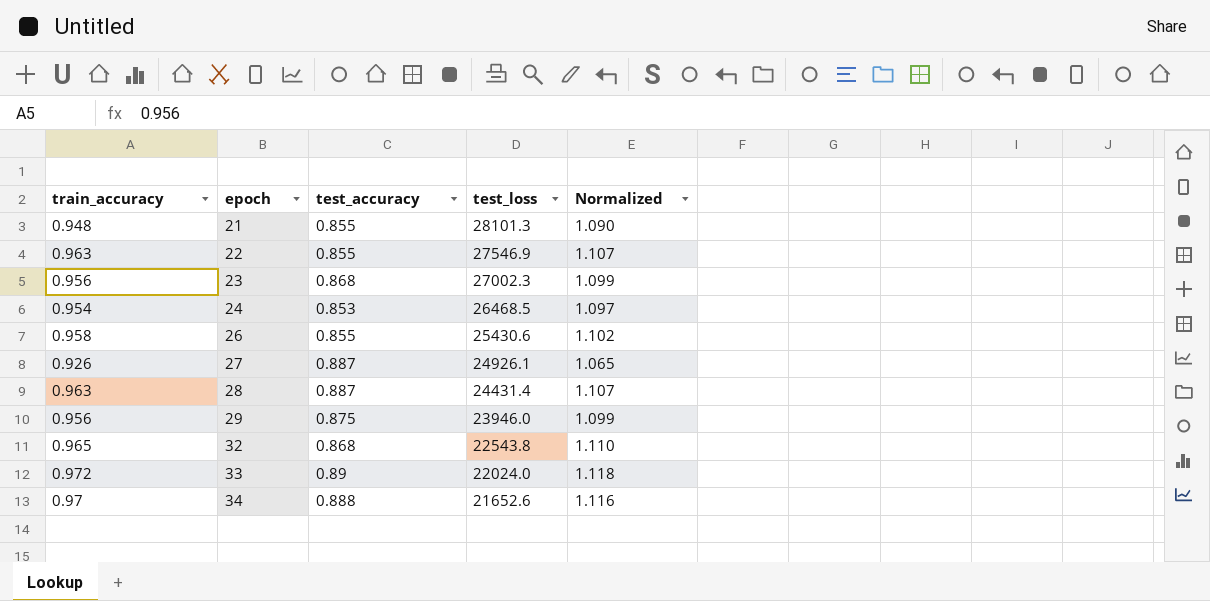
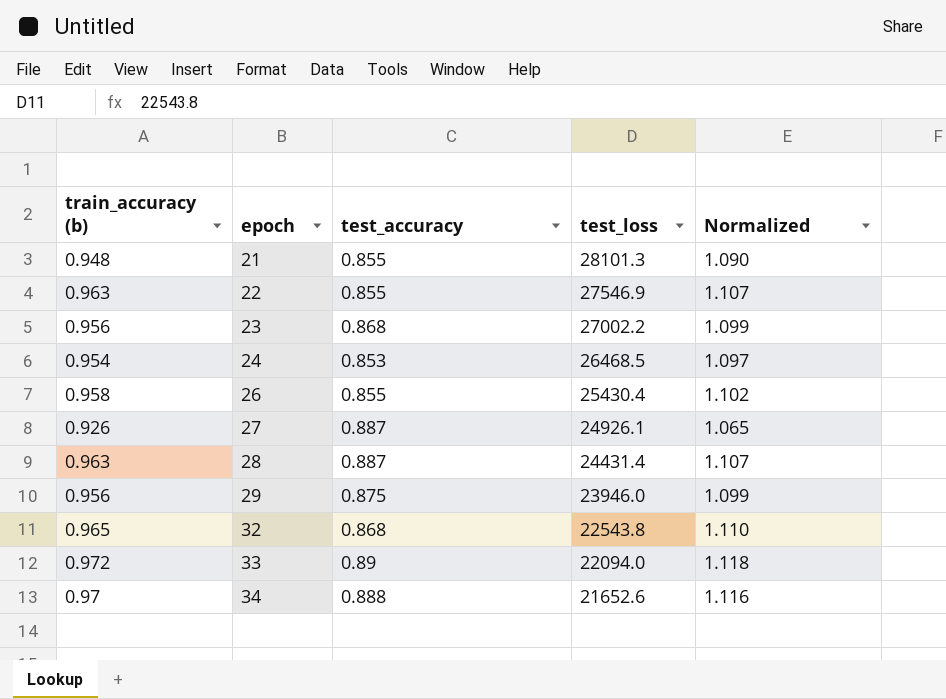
column name: train_accuracy -> train_accuracy (b)
23 | test_loss: 27002.3 -> 27002.2
26 | test_loss: 25430.6 -> 25430.4
33 | test_loss: 22024.0 -> 22094.0

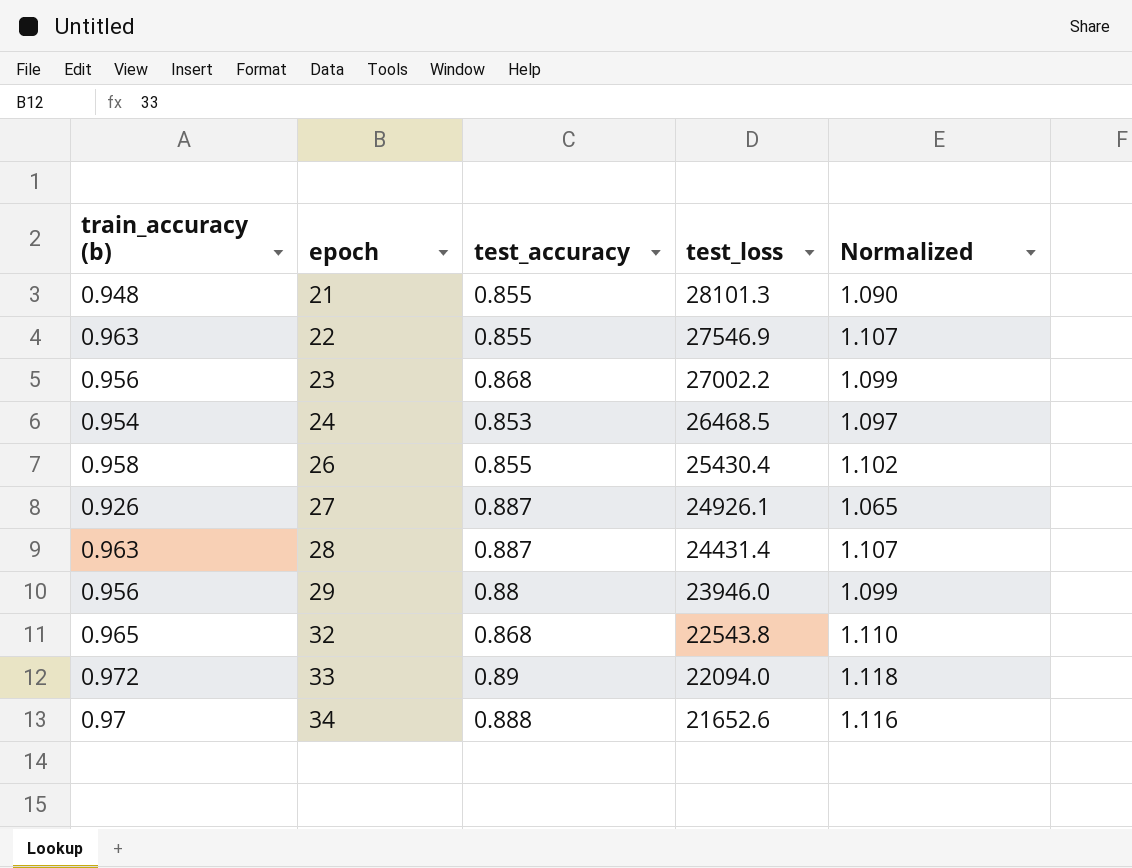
29 | test_accuracy: 0.875 -> 0.88

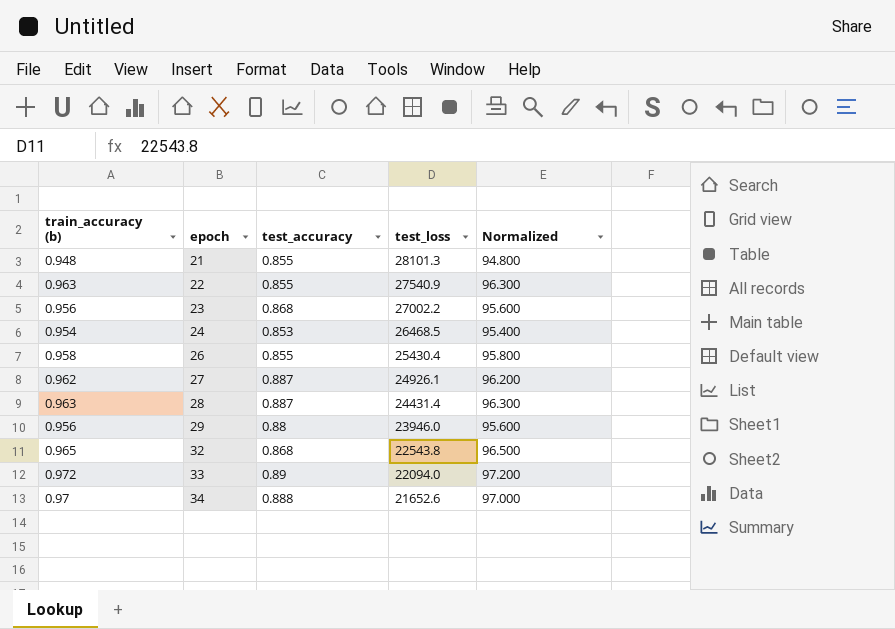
column Normalized | formula: [train_accuracy (b)] * 1.15 -> [train_accuracy (b)] * 100
22 | test_loss: 27546.9 -> 27540.9
27 | train_accuracy (b): 0.926 -> 0.962

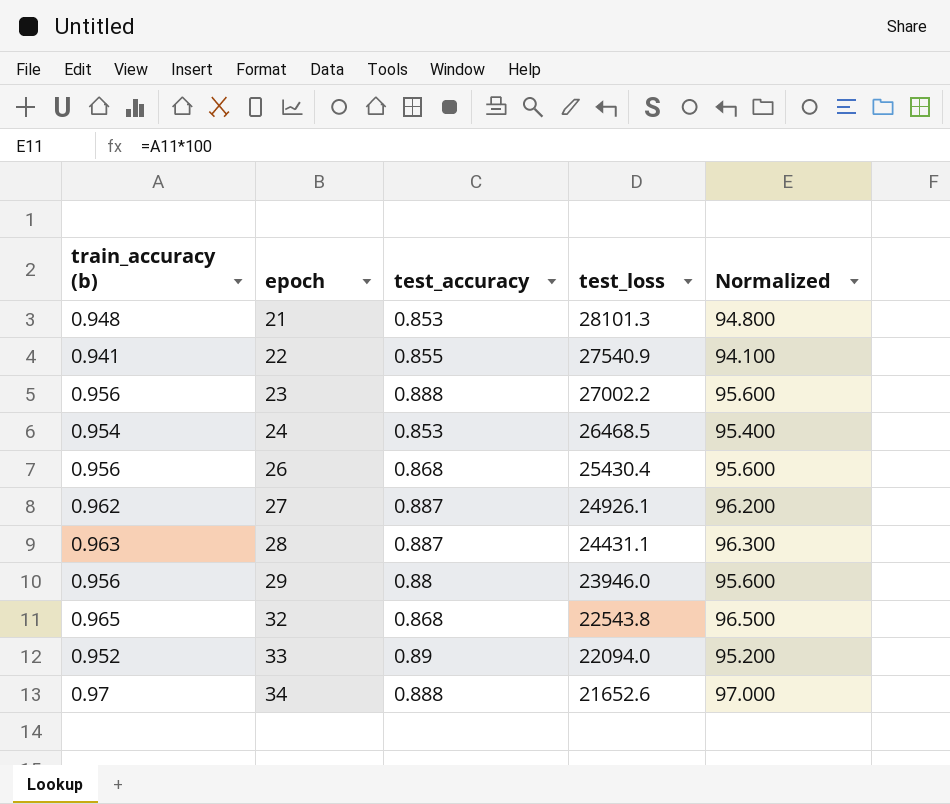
21 | test_accuracy: 0.855 -> 0.853
22 | train_accuracy (b): 0.963 -> 0.941
22 | Normalized: 96.300 -> 94.100
23 | test_accuracy: 0.868 -> 0.888
26 | train_accuracy (b): 0.958 -> 0.956
26 | test_accuracy: 0.855 -> 0.868
26 | Normalized: 95.800 -> 95.600
28 | test_loss: 24431.4 -> 24431.1
33 | train_accuracy (b): 0.972 -> 0.952
33 | Normalized: 97.200 -> 95.200

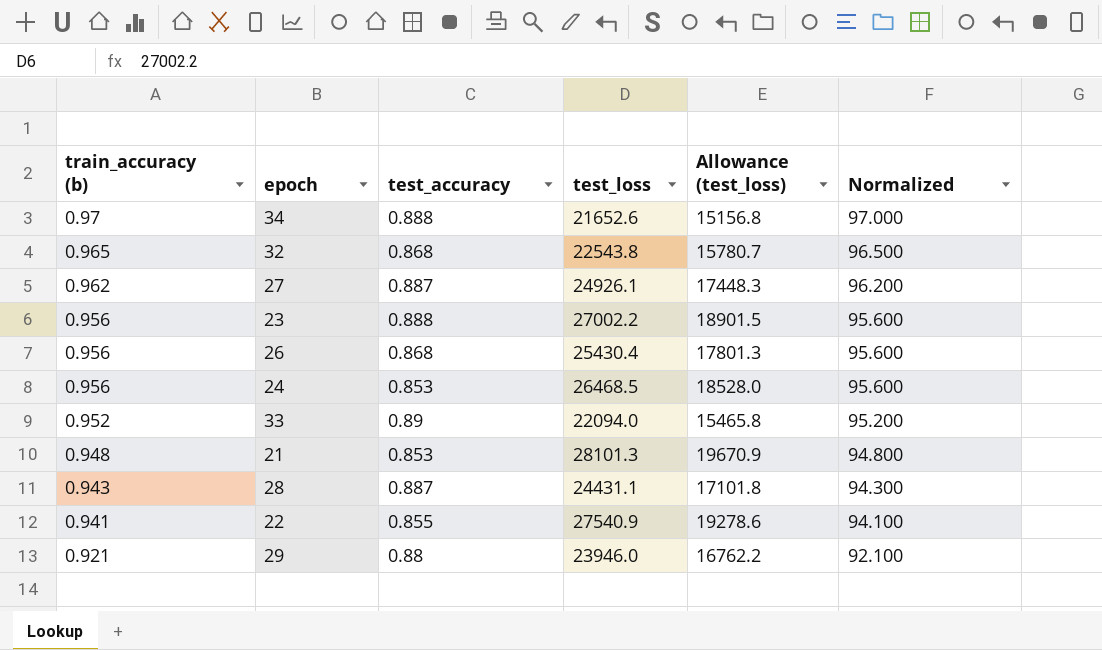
row order: epoch ascending -> train_accuracy (b) descending
column Allowance (test_loss) | formula: none -> [test_loss] * 0.7
24 | train_accuracy (b): 0.954 -> 0.956
24 | Normalized: 95.400 -> 95.600
28 | train_accuracy (b): 0.963 -> 0.943
28 | Normalized: 96.300 -> 94.300
29 | train_accuracy (b): 0.956 -> 0.921
29 | Normalized: 95.600 -> 92.100

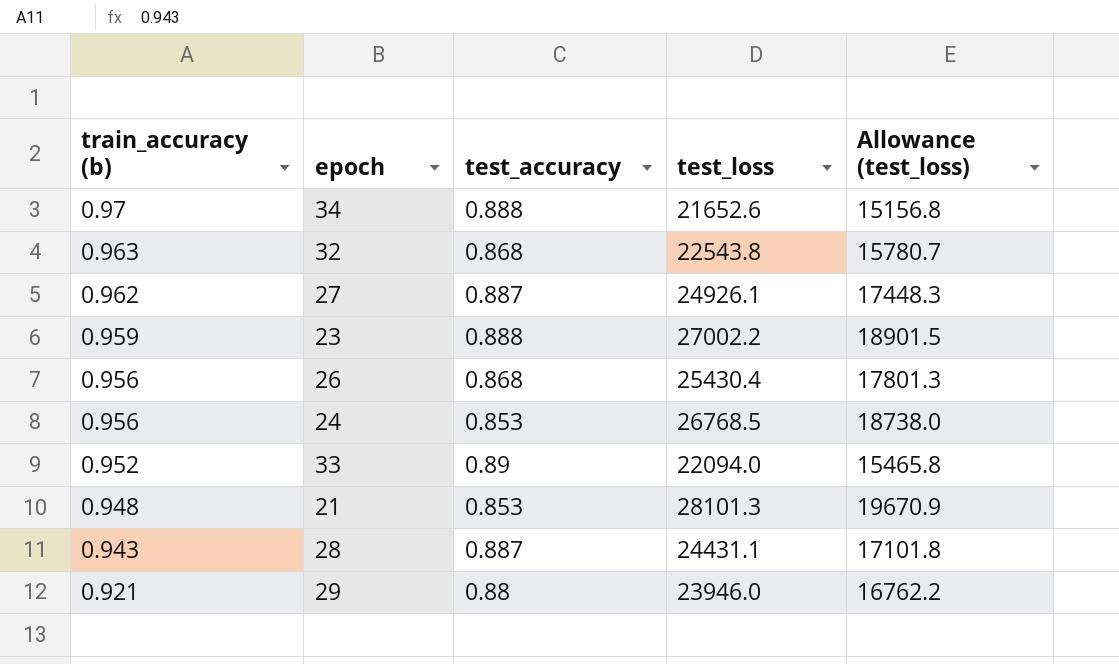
column Normalized | formula: [train_accuracy (b)] * 100 -> none
row 22: 0.941 | 0.855 | 27540.9 | 19278.6 | 94.100 -> none
32 | train_accuracy (b): 0.965 -> 0.963
23 | train_accuracy (b): 0.956 -> 0.959
24 | test_loss: 26468.5 -> 26768.5
24 | Allowance (test_loss): 18528.0 -> 18738.0

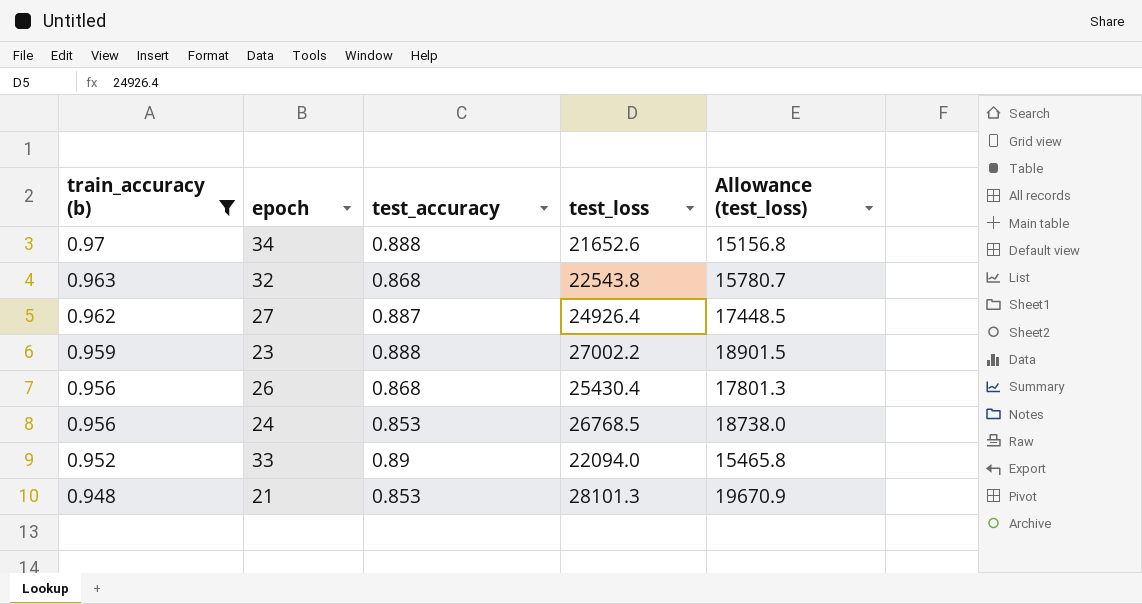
filter: none -> train_accuracy (b) >= 0.948
27 | test_loss: 24926.1 -> 24926.4
27 | Allowance (test_loss): 17448.3 -> 17448.5

